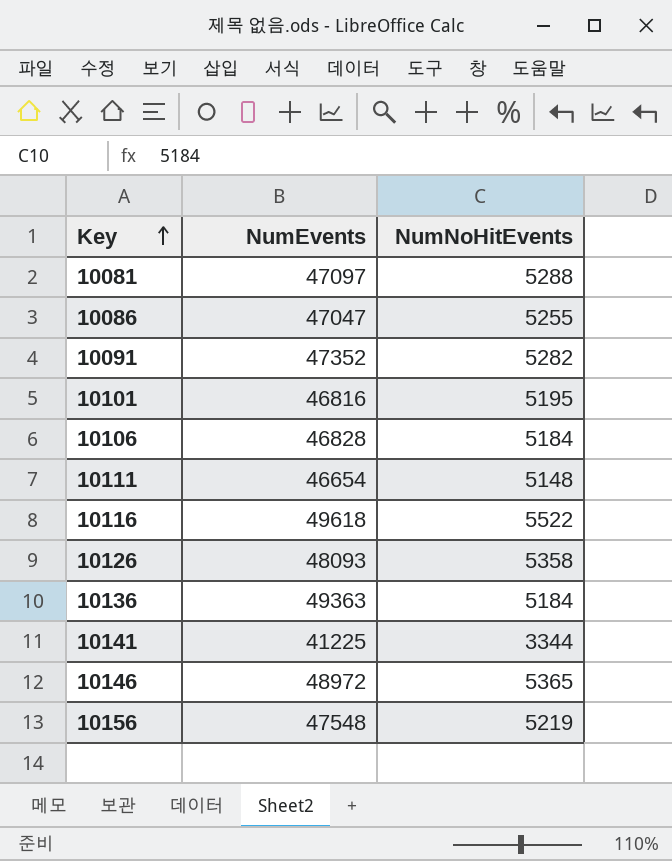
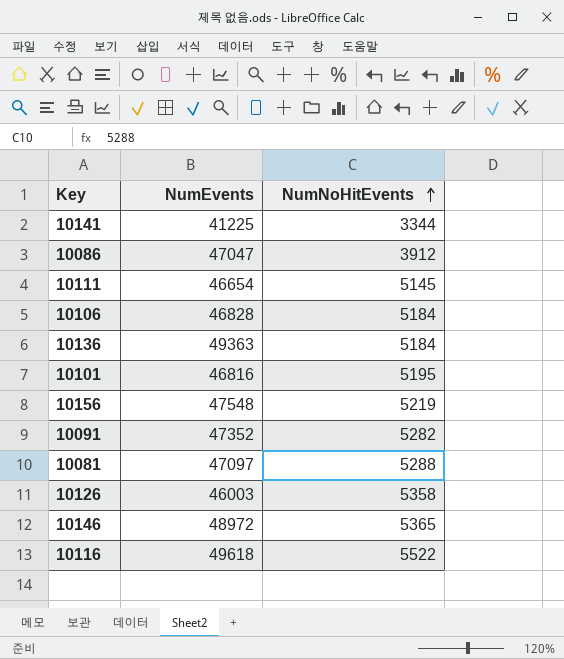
row order: Key ascending -> NumNoHitEvents ascending
10086 | NumNoHitEvents: 5255 -> 3912
10111 | NumNoHitEvents: 5148 -> 5145
10126 | NumEvents: 48093 -> 46003

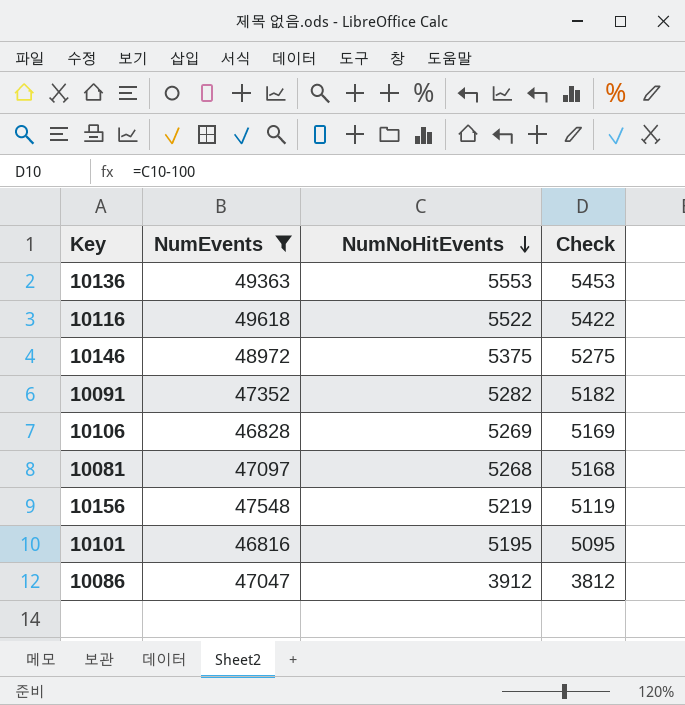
filter: none -> NumEvents >= 46816
row order: NumNoHitEvents ascending -> NumNoHitEvents descending
column Check | formula: none -> [NumNoHitEvents] - 100
10136 | NumNoHitEvents: 5184 -> 5553
10146 | NumNoHitEvents: 5365 -> 5375
10106 | NumNoHitEvents: 5184 -> 5269
10081 | NumNoHitEvents: 5288 -> 5268

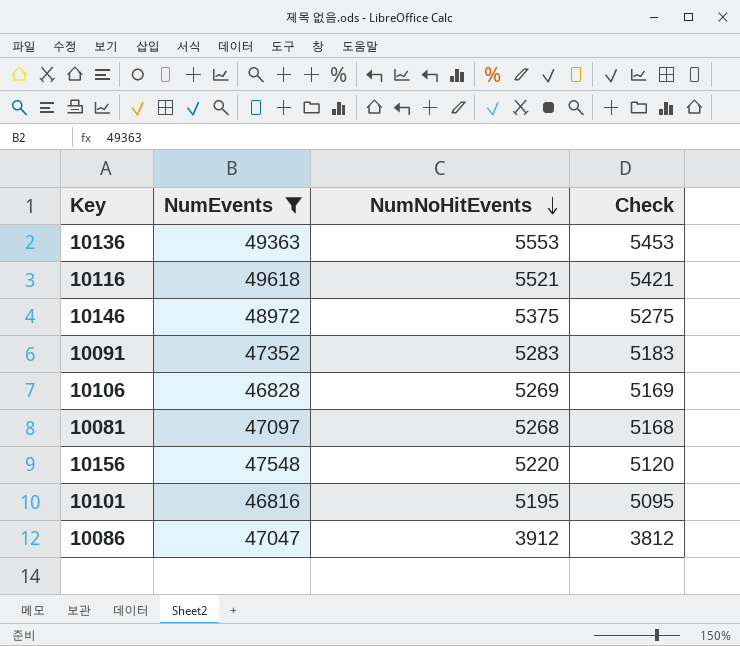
10116 | NumNoHitEvents: 5522 -> 5521
10116 | Check: 5422 -> 5421
10091 | NumNoHitEvents: 5282 -> 5283
10091 | Check: 5182 -> 5183
10156 | NumNoHitEvents: 5219 -> 5220
10156 | Check: 5119 -> 5120

